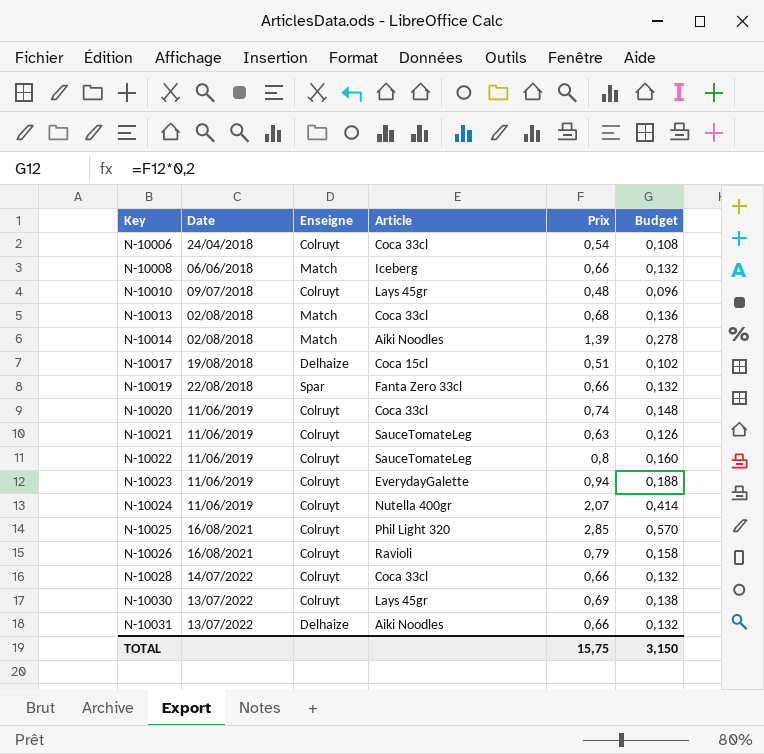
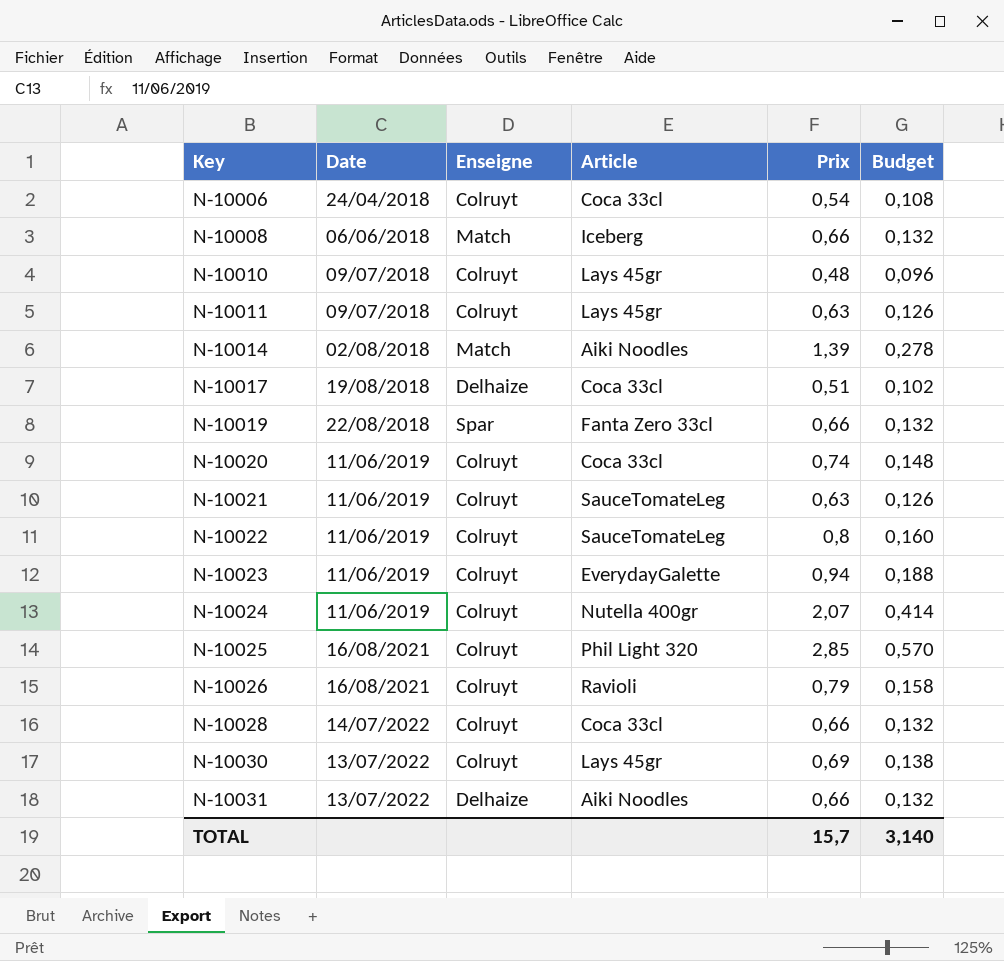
row N-10013: 02/08/2018 | Match | Coca 33cl | 0,68 | 0,136 -> none
row N-10011: none -> 09/07/2018 | Colruyt | Lays 45gr | 0,63 | 0,126
N-10017 | Article: Coca 15cl -> Coca 33cl
TOTAL | Prix: 15,75 -> 15,7
TOTAL | Budget: 3,150 -> 3,140

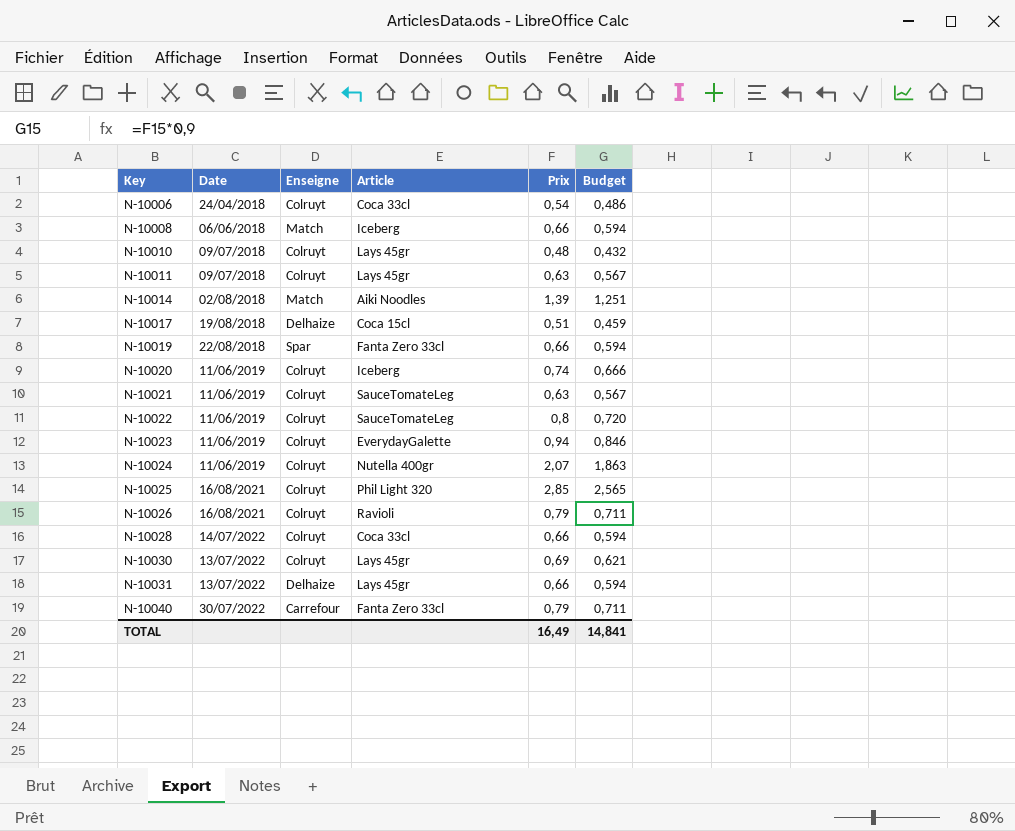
column Budget | formula: [Prix] * 0,2 -> [Prix] * 0,9
N-10017 | Article: Coca 33cl -> Coca 15cl
N-10020 | Article: Coca 33cl -> Iceberg
N-10031 | Article: Aiki Noodles -> Lays 45gr
row N-10040: none -> 30/07/2022 | Carrefour | Fanta Zero 33cl | 0,79 | 0,711
TOTAL | Prix: 15,7 -> 16,49
TOTAL | Budget: 3,140 -> 14,841

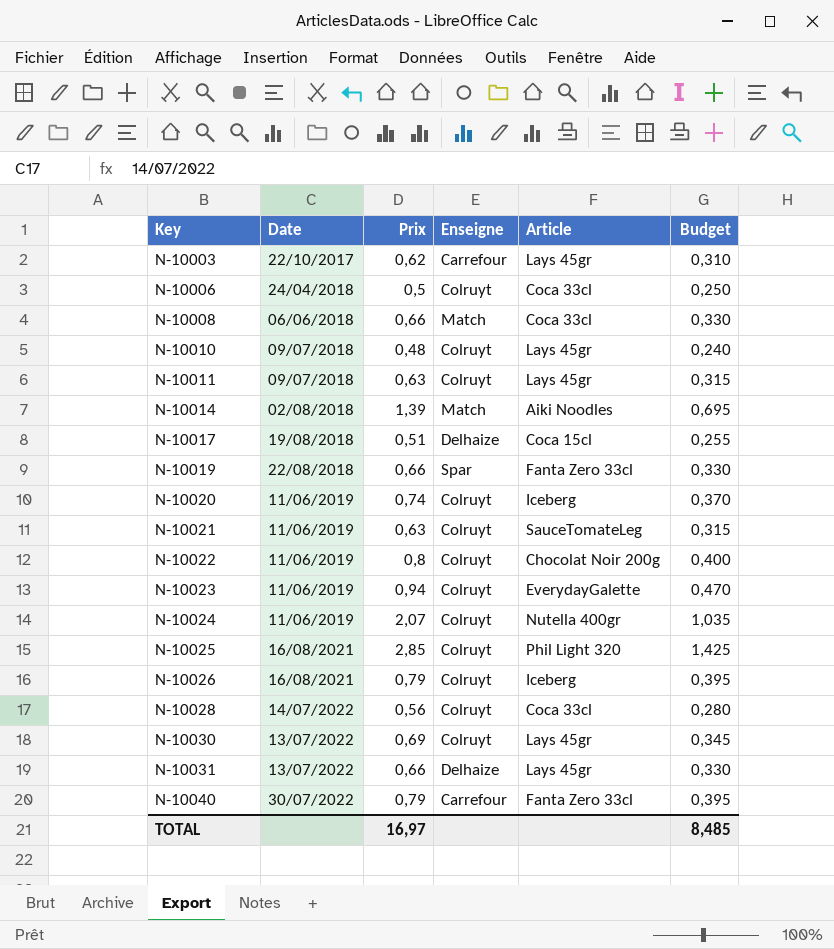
column Prix | position: 5 -> 3
column Budget | formula: [Prix] * 0,9 -> [Prix] * 0,5
row N-10003: none -> 22/10/2017 | 0,62 | Carrefour | Lays 45gr | 0,310
N-10006 | Prix: 0,54 -> 0,5
N-10008 | Article: Iceberg -> Coca 33cl
N-10022 | Article: SauceTomateLeg -> Chocolat Noir 200g
N-10026 | Article: Ravioli -> Iceberg
N-10028 | Prix: 0,66 -> 0,56
TOTAL | Prix: 16,49 -> 16,97
TOTAL | Budget: 14,841 -> 8,485

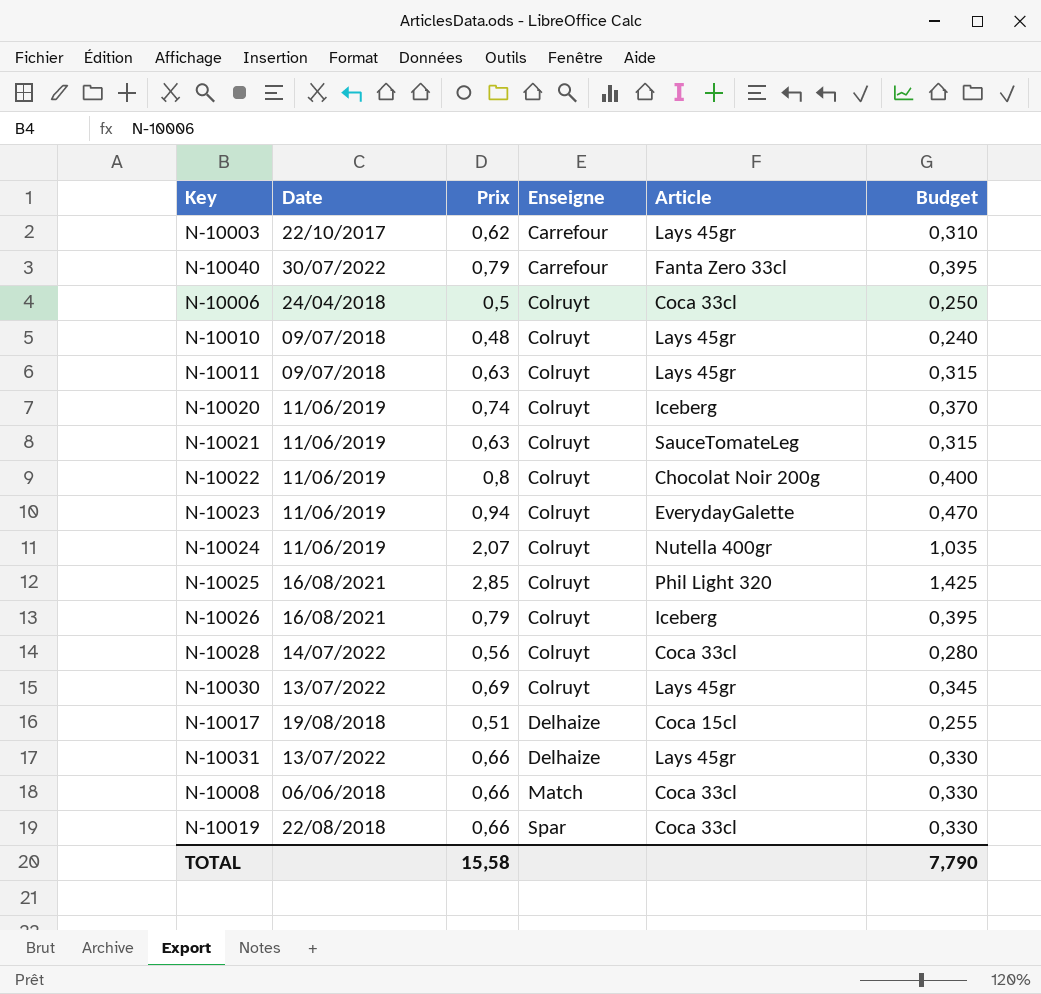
row order: Key ascending -> Enseigne ascending
row N-10014: 02/08/2018 | 1,39 | Match | Aiki Noodles | 0,695 -> none
N-10019 | Article: Fanta Zero 33cl -> Coca 33cl
TOTAL | Prix: 16,97 -> 15,58
TOTAL | Budget: 8,485 -> 7,790

